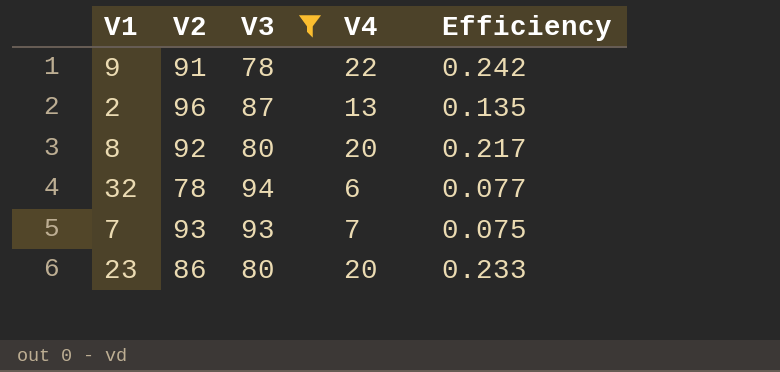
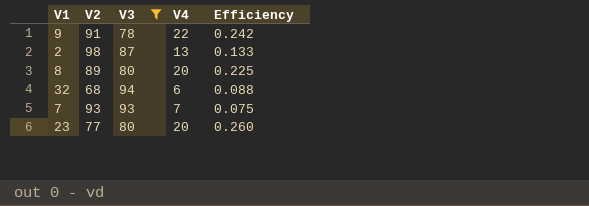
2 | V2: 96 -> 98
2 | Efficiency: 0.135 -> 0.133
8 | V2: 92 -> 89
8 | Efficiency: 0.217 -> 0.225
32 | V2: 78 -> 68
32 | Efficiency: 0.077 -> 0.088
23 | V2: 86 -> 77
23 | Efficiency: 0.233 -> 0.260

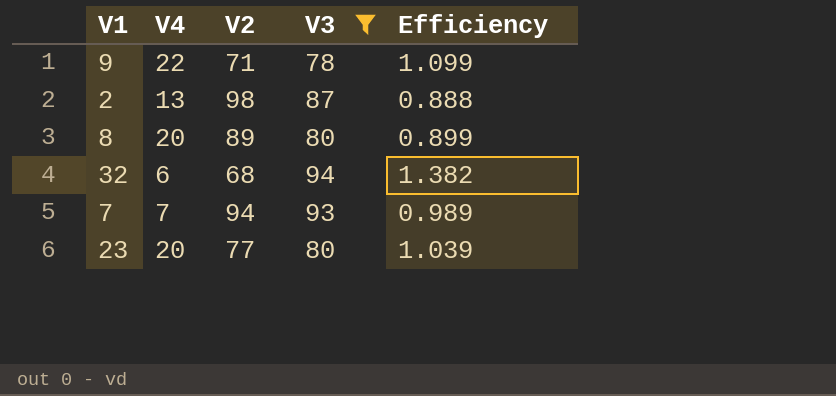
column V4 | position: 4 -> 2
column Efficiency | formula: [V4] / [V2] -> [V3] / [V2]
9 | V2: 91 -> 71
7 | V2: 93 -> 94

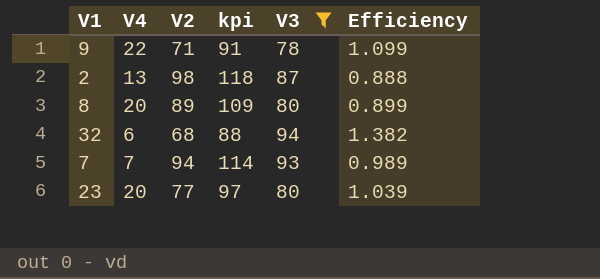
column kpi | formula: none -> [V2] + 20

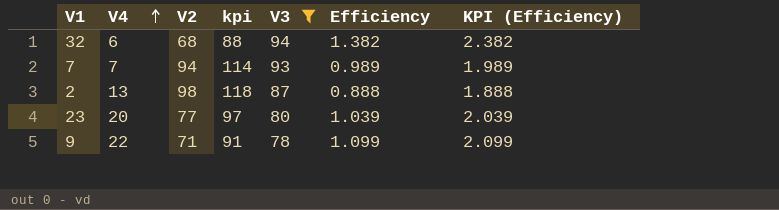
row order: none -> V4 ascending
column KPI (Efficiency) | formula: none -> [Efficiency] + 1
row 8: 20 | 89 | 109 | 80 | 0.899 -> none

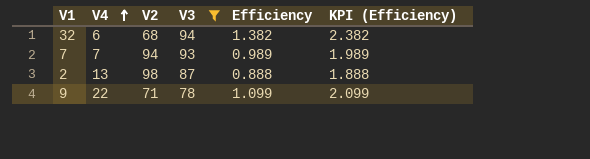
column kpi | formula: [V2] + 20 -> none
row 23: 20 | 77 | 97 | 80 | 1.039 | 2.039 -> none

